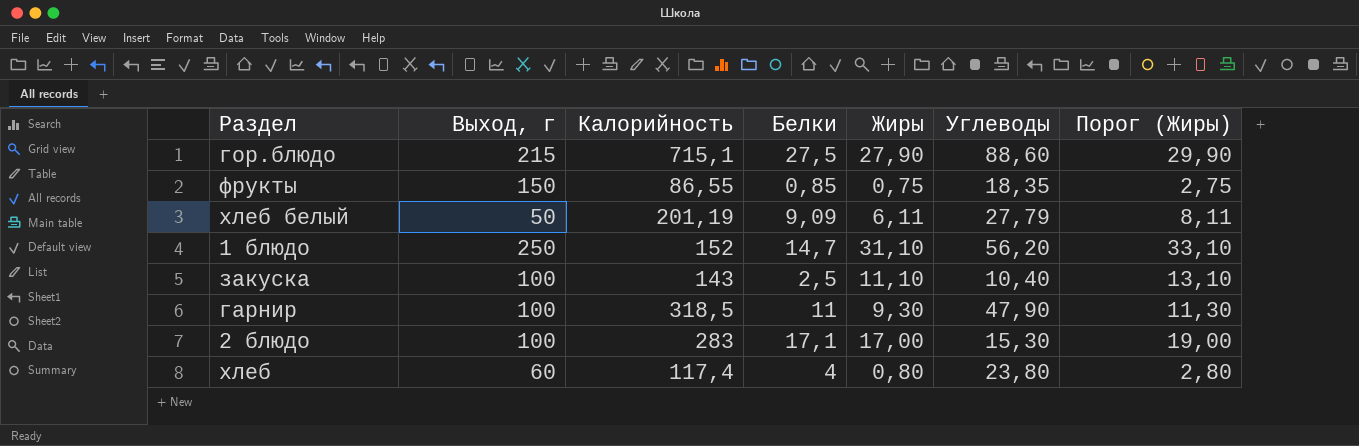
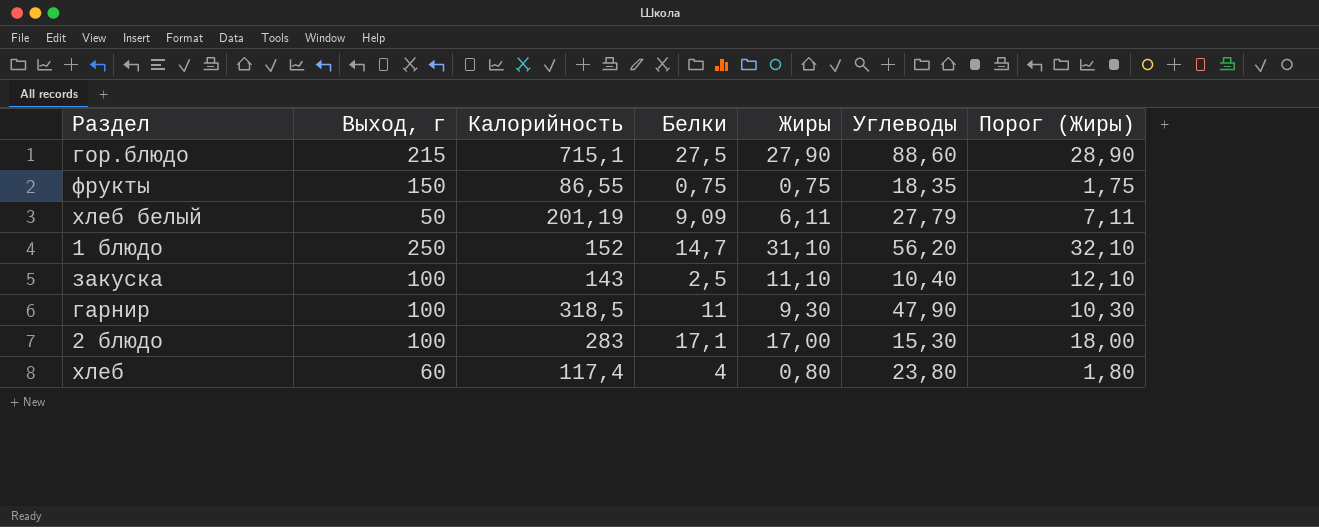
column Порог (Жиры) | formula: [Жиры] + 2 -> [Жиры] + 1
фрукты | Белки: 0,85 -> 0,75

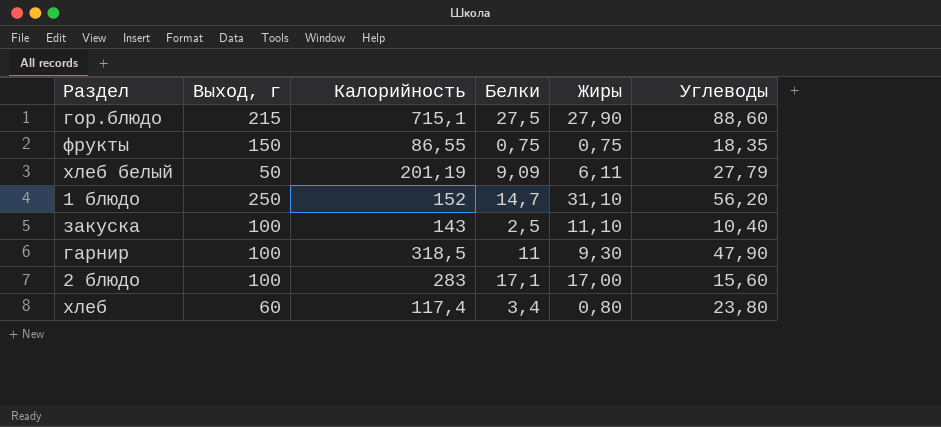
column Порог (Жиры) | formula: [Жиры] + 1 -> none
2 блюдо | Углеводы: 15,30 -> 15,60
хлеб | Белки: 4 -> 3,4

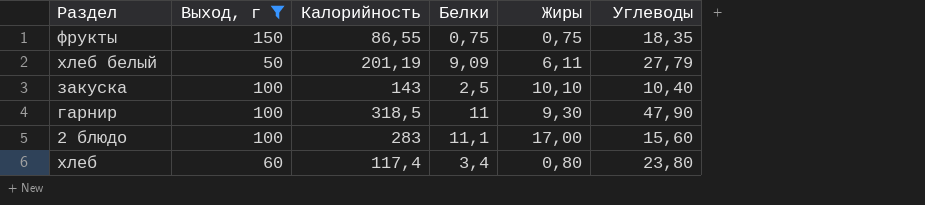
filter: none -> Выход, г <= 150
закуска | Жиры: 11,10 -> 10,10
2 блюдо | Белки: 17,1 -> 11,1

